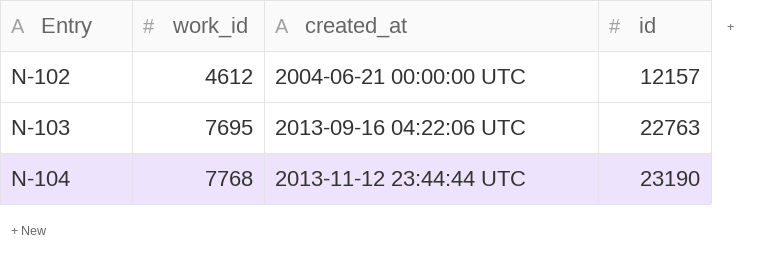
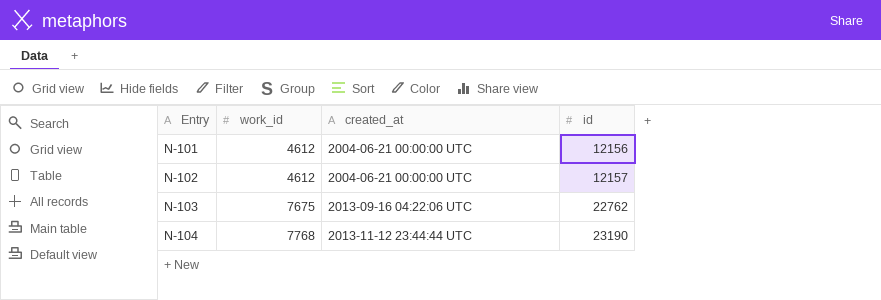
row N-101: none -> 4612 | 2004-06-21 00:00:00 UTC | 12156
N-103 | work_id: 7695 -> 7675
N-103 | id: 22763 -> 22762

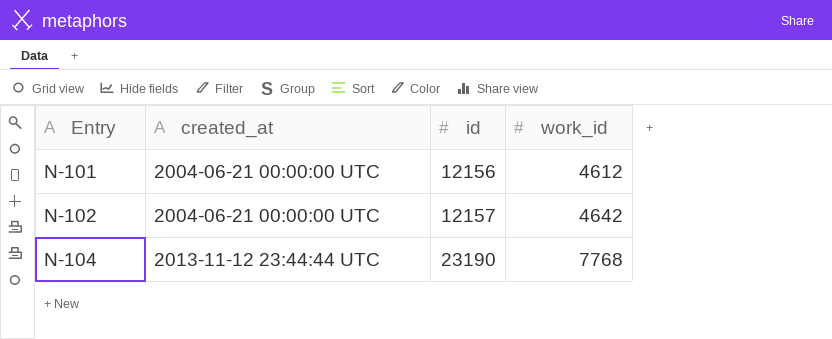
column work_id | position: 2 -> 4
row N-103: 7675 | 2013-09-16 04:22:06 UTC | 22762 -> none
N-102 | work_id: 4612 -> 4642

